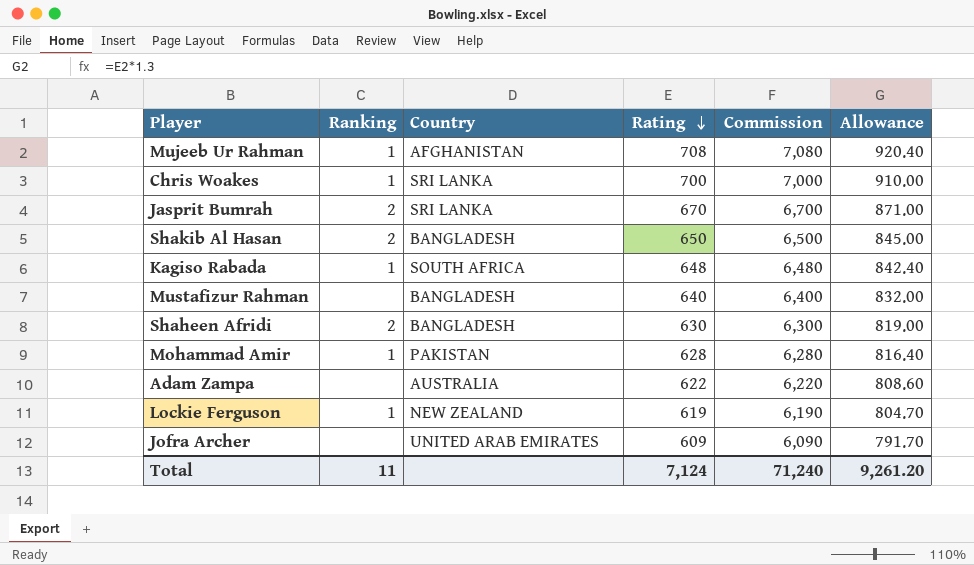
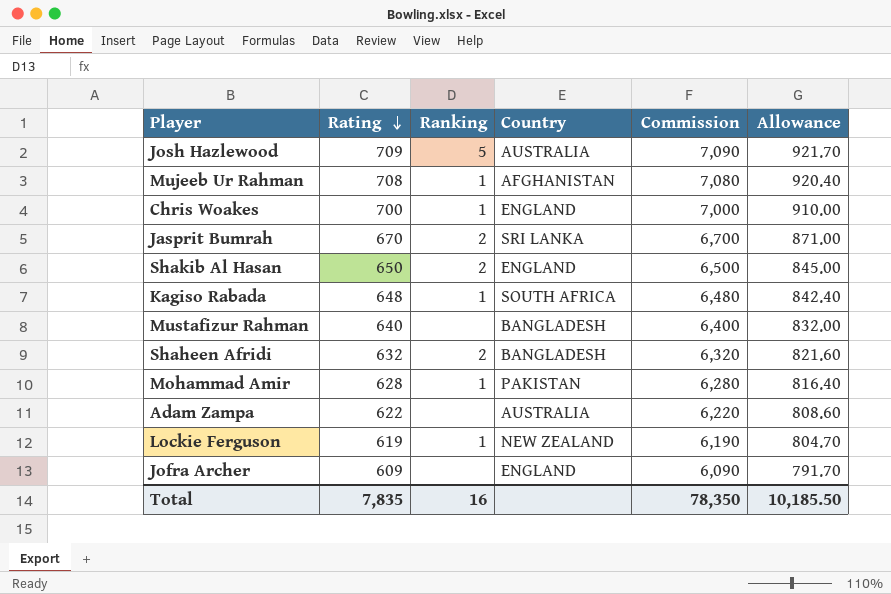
column Rating | position: 4 -> 2
row Josh Hazlewood: none -> 709 | 5 | AUSTRALIA | 7,090 | 921.70
Chris Woakes | Country: SRI LANKA -> ENGLAND
Shakib Al Hasan | Country: BANGLADESH -> ENGLAND
Shaheen Afridi | Rating: 630 -> 632
Shaheen Afridi | Commission: 6,300 -> 6,320
Shaheen Afridi | Allowance: 819.00 -> 821.60
Jofra Archer | Country: UNITED ARAB EMIRATES -> ENGLAND
Total | Rating: 7,124 -> 7,835
Total | Ranking: 11 -> 16
Total | Commission: 71,240 -> 78,350
Total | Allowance: 9,261.20 -> 10,185.50

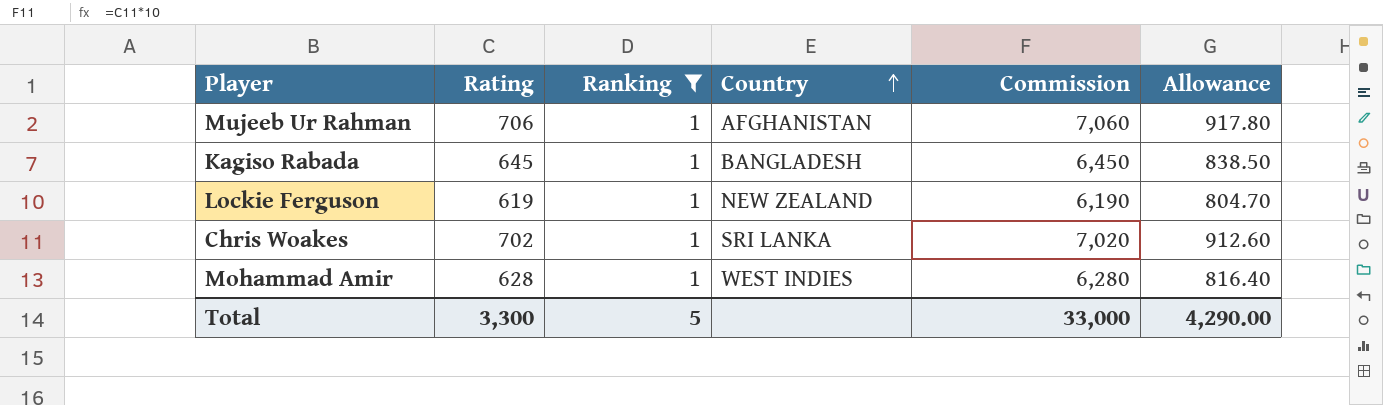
filter: none -> Ranking = 1
row order: Rating descending -> Country ascending
Mujeeb Ur Rahman | Rating: 708 -> 706
Mujeeb Ur Rahman | Commission: 7,080 -> 7,060
Mujeeb Ur Rahman | Allowance: 920.40 -> 917.80
Kagiso Rabada | Rating: 648 -> 645
Kagiso Rabada | Country: SOUTH AFRICA -> BANGLADESH
Kagiso Rabada | Commission: 6,480 -> 6,450
Kagiso Rabada | Allowance: 842.40 -> 838.50
Chris Woakes | Rating: 700 -> 702
Chris Woakes | Country: ENGLAND -> SRI LANKA
Chris Woakes | Commission: 7,000 -> 7,020
Chris Woakes | Allowance: 910.00 -> 912.60
Mohammad Amir | Country: PAKISTAN -> WEST INDIES
Total | Rating: 7,835 -> 3,300
Total | Ranking: 16 -> 5
Total | Commission: 78,350 -> 33,000
Total | Allowance: 10,185.50 -> 4,290.00

